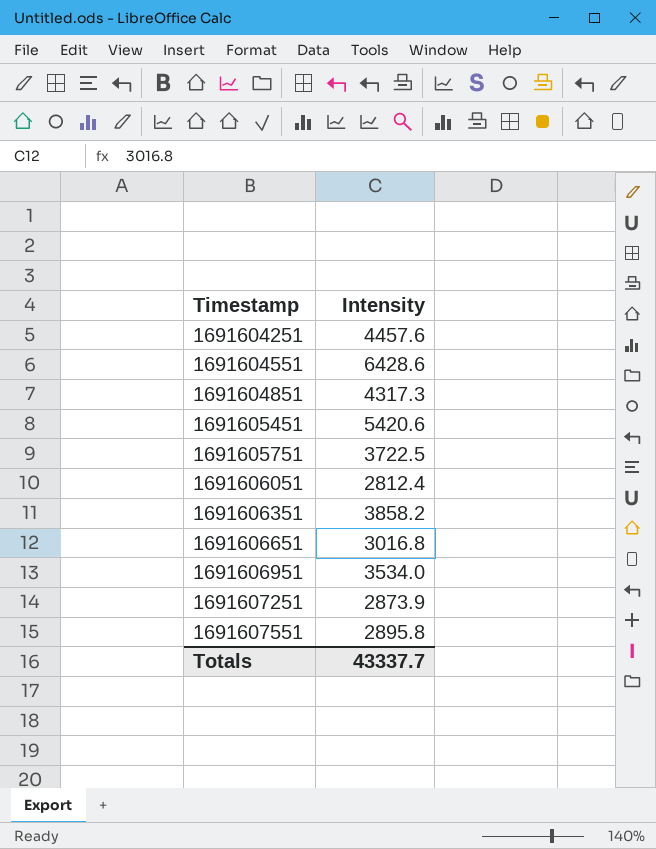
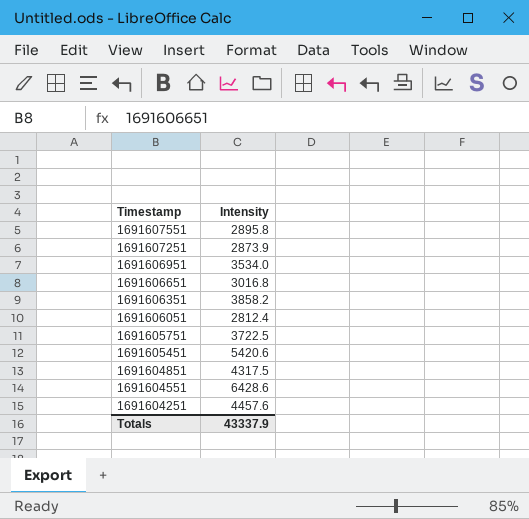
row order: Timestamp ascending -> Timestamp descending
1691604851 | Intensity: 4317.3 -> 4317.5
Totals | Intensity: 43337.7 -> 43337.9

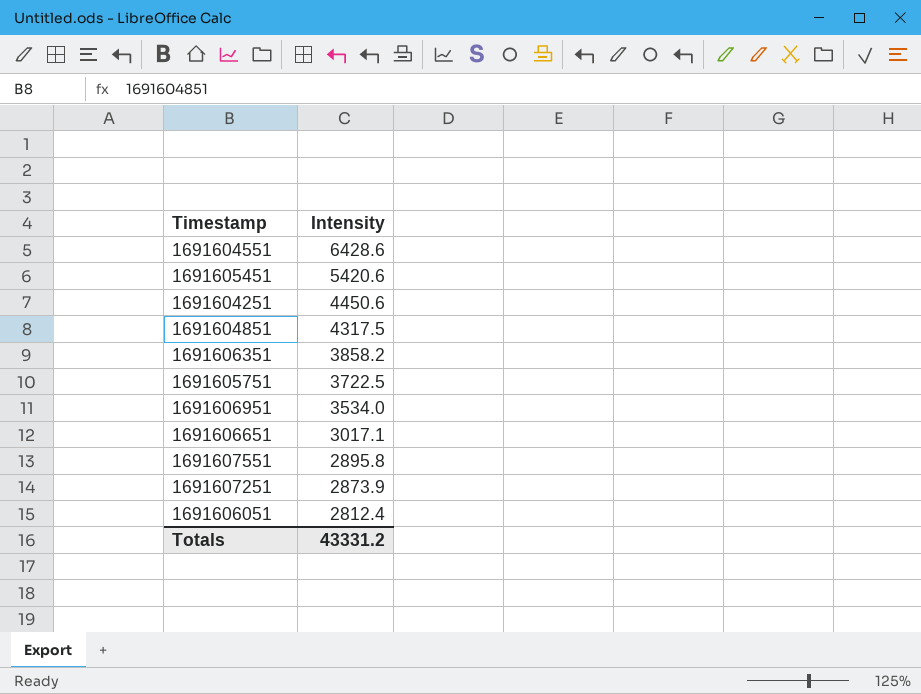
row order: Timestamp descending -> Intensity descending
1691604251 | Intensity: 4457.6 -> 4450.6
1691606651 | Intensity: 3016.8 -> 3017.1
Totals | Intensity: 43337.9 -> 43331.2

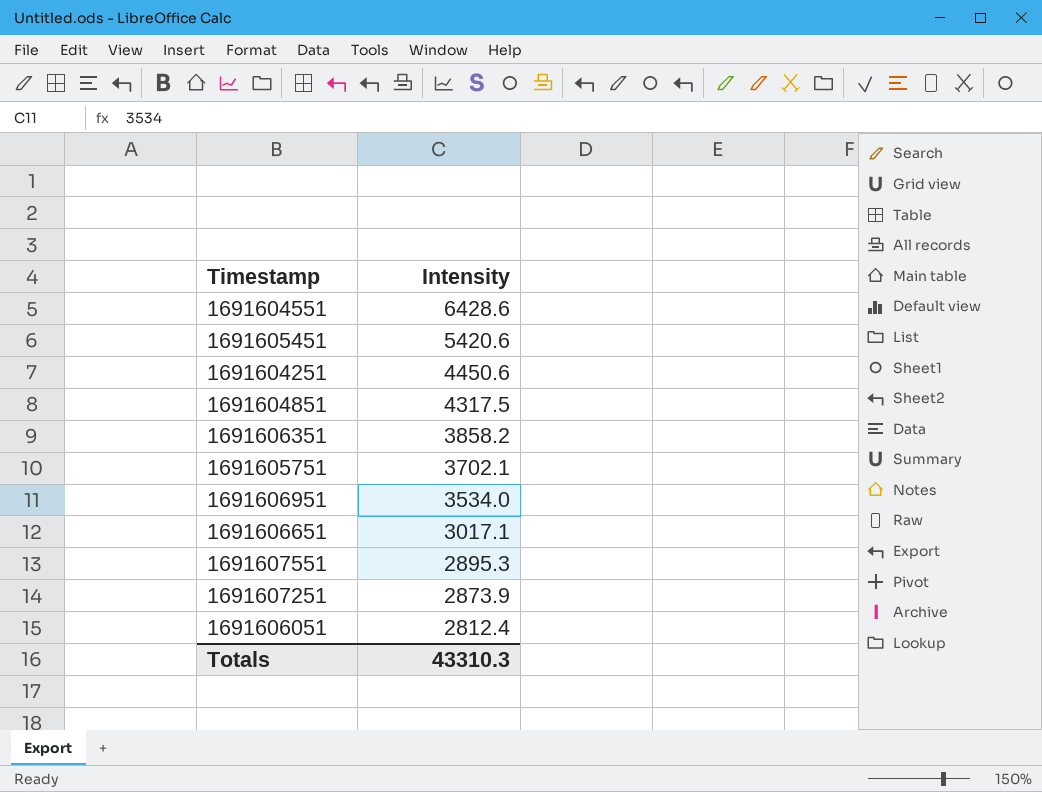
1691605751 | Intensity: 3722.5 -> 3702.1
1691607551 | Intensity: 2895.8 -> 2895.3
Totals | Intensity: 43331.2 -> 43310.3

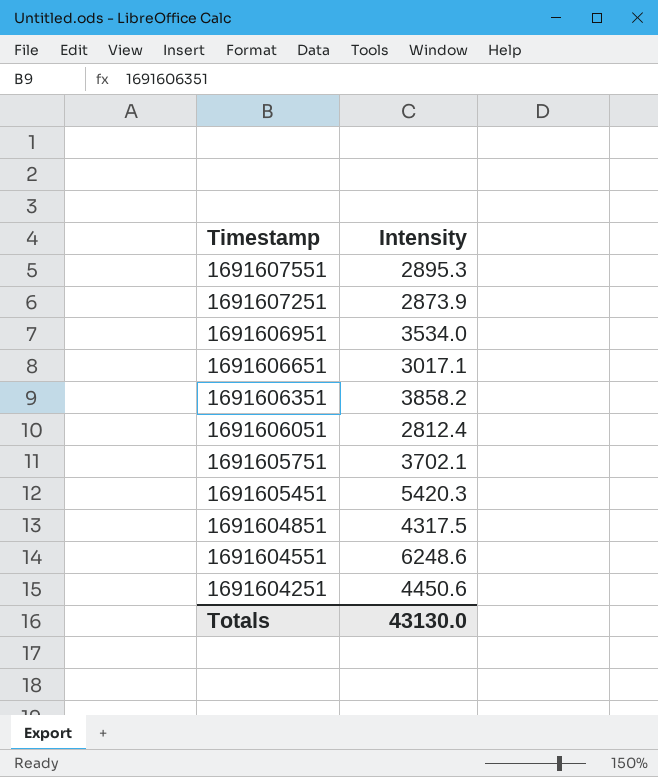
row order: Intensity descending -> Timestamp descending
1691605451 | Intensity: 5420.6 -> 5420.3
1691604551 | Intensity: 6428.6 -> 6248.6
Totals | Intensity: 43310.3 -> 43130.0

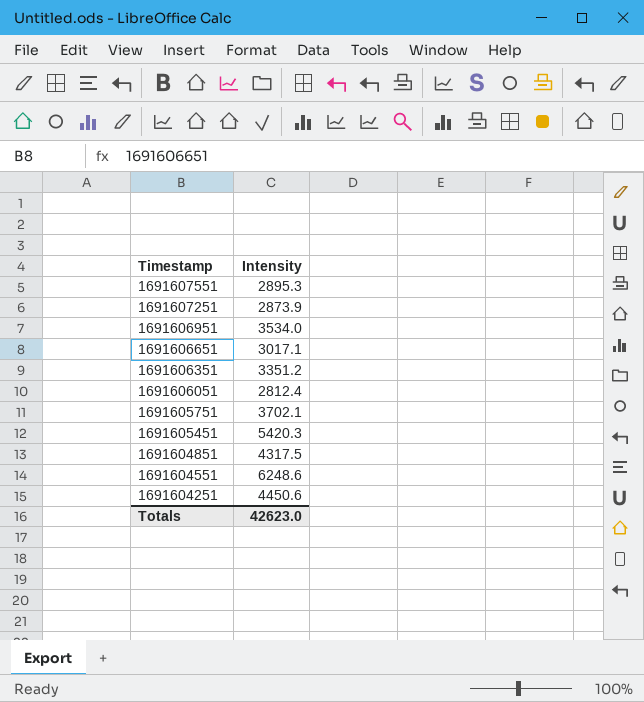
1691606351 | Intensity: 3858.2 -> 3351.2
Totals | Intensity: 43130.0 -> 42623.0

